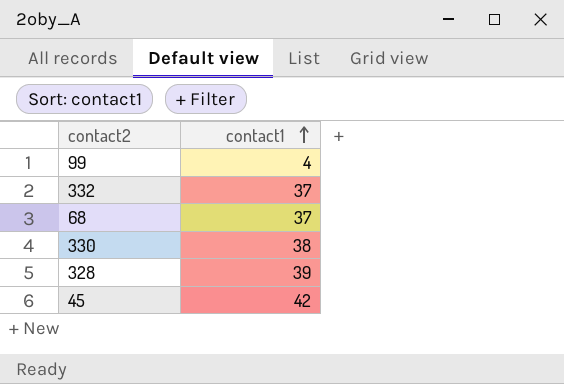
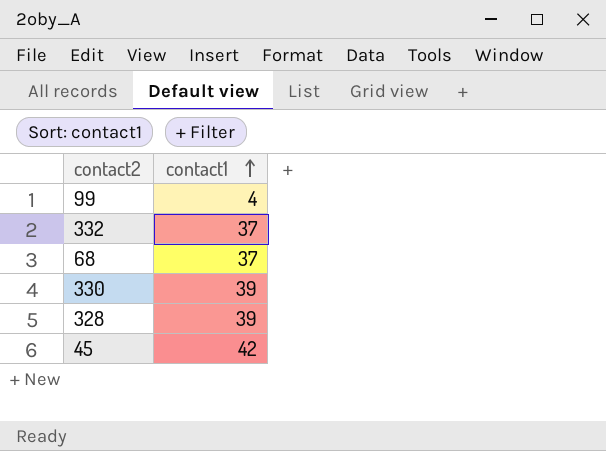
330 | contact1: 38 -> 39

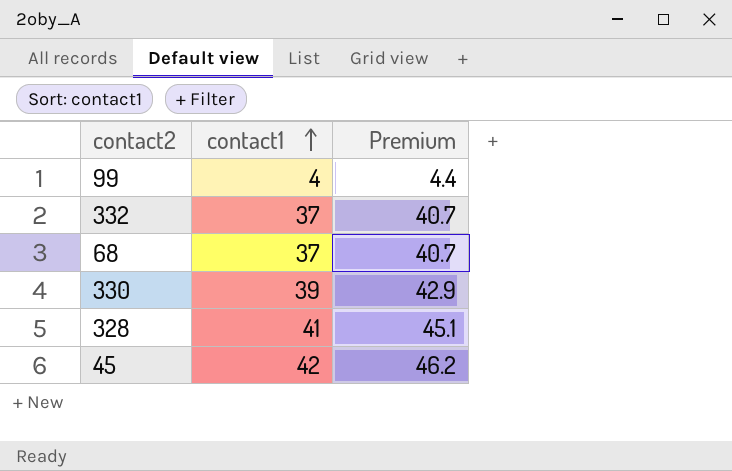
column Premium | formula: none -> [contact1] * 1.1
328 | contact1: 39 -> 41

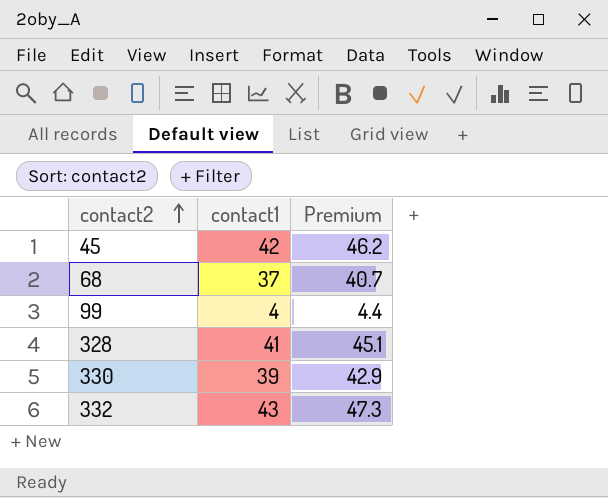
row order: contact1 ascending -> contact2 ascending
332 | contact1: 37 -> 43
332 | Premium: 40.7 -> 47.3

